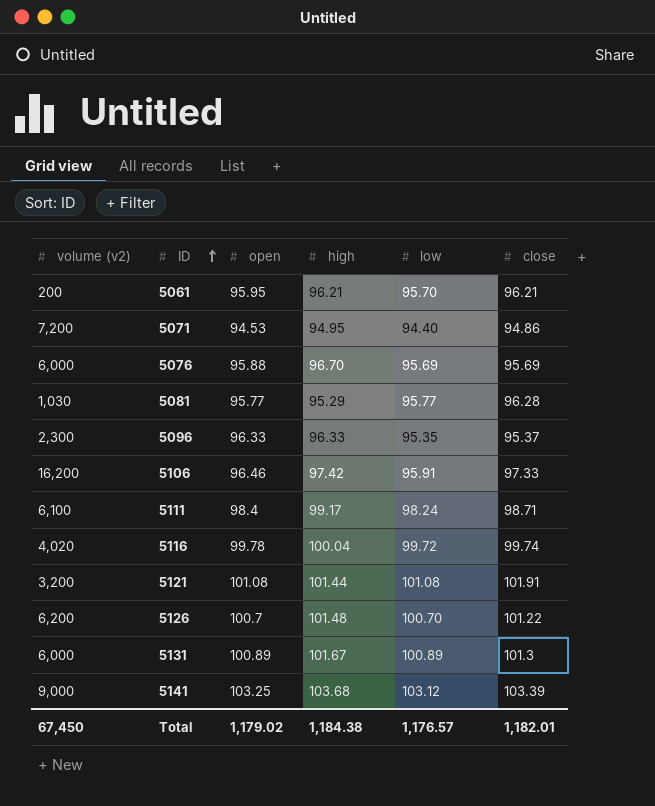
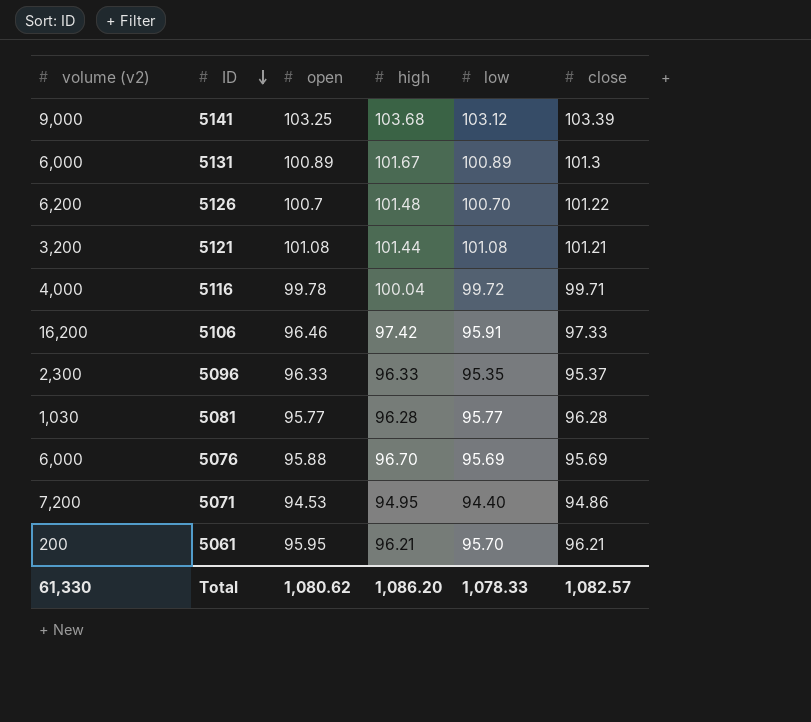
row order: ID ascending -> ID descending
row 5111: 6,100 | 98.4 | 99.17 | 98.24 | 98.71 -> none
5121 | close: 101.91 -> 101.21
5116 | volume (v2): 4,020 -> 4,000
5116 | close: 99.74 -> 99.71
5081 | high: 95.29 -> 96.28
Total | volume (v2): 67,450 -> 61,330
Total | open: 1,179.02 -> 1,080.62
Total | high: 1,184.38 -> 1,086.20
Total | low: 1,176.57 -> 1,078.33
Total | close: 1,182.01 -> 1,082.57

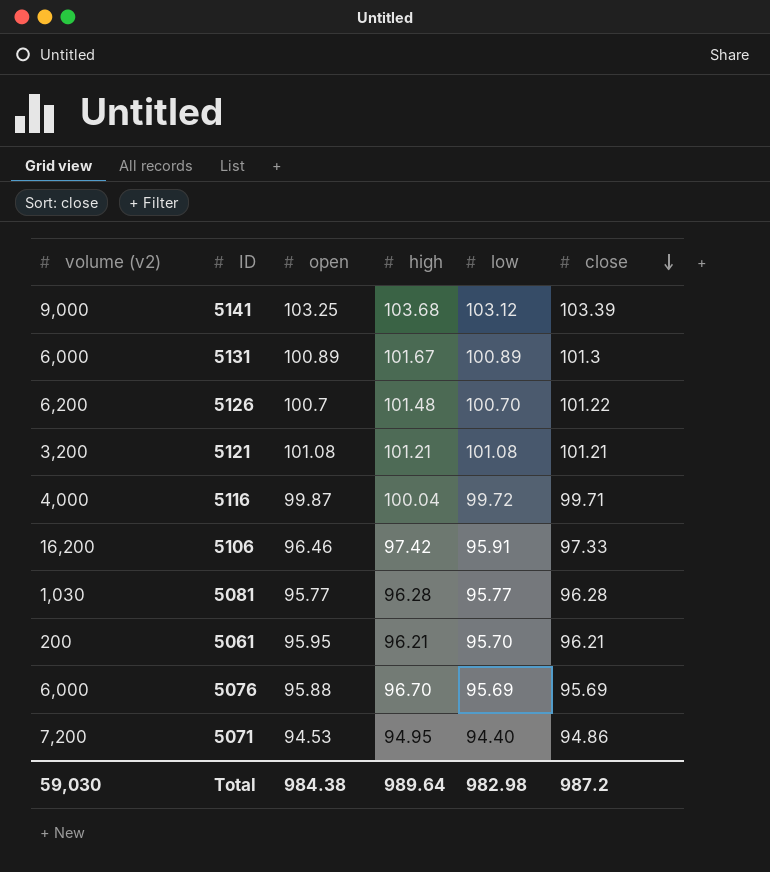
row order: ID descending -> close descending
row 5096: 2,300 | 96.33 | 96.33 | 95.35 | 95.37 -> none
5121 | high: 101.44 -> 101.21
5116 | open: 99.78 -> 99.87
Total | volume (v2): 61,330 -> 59,030
Total | open: 1,080.62 -> 984.38
Total | high: 1,086.20 -> 989.64
Total | low: 1,078.33 -> 982.98
Total | close: 1,082.57 -> 987.2

